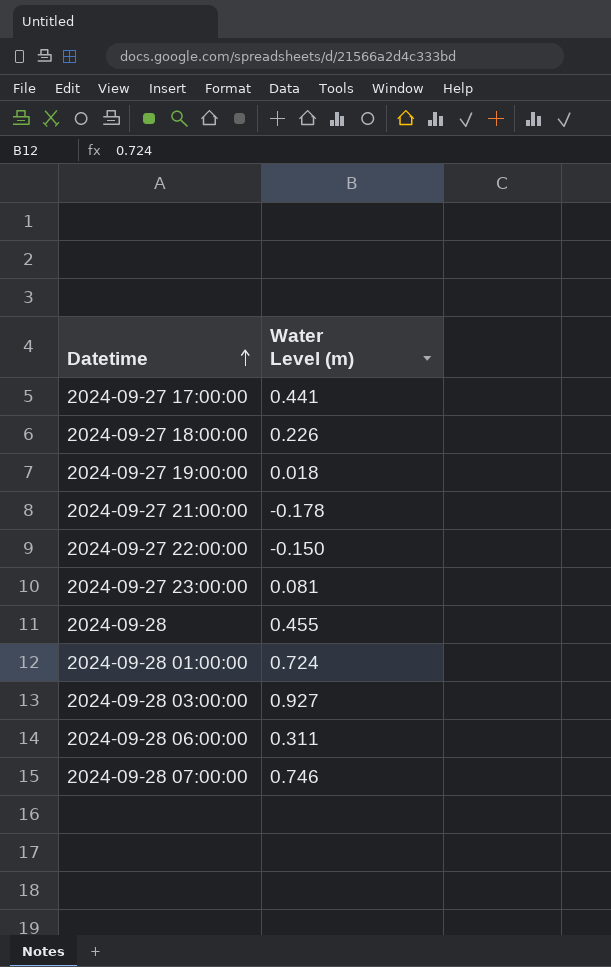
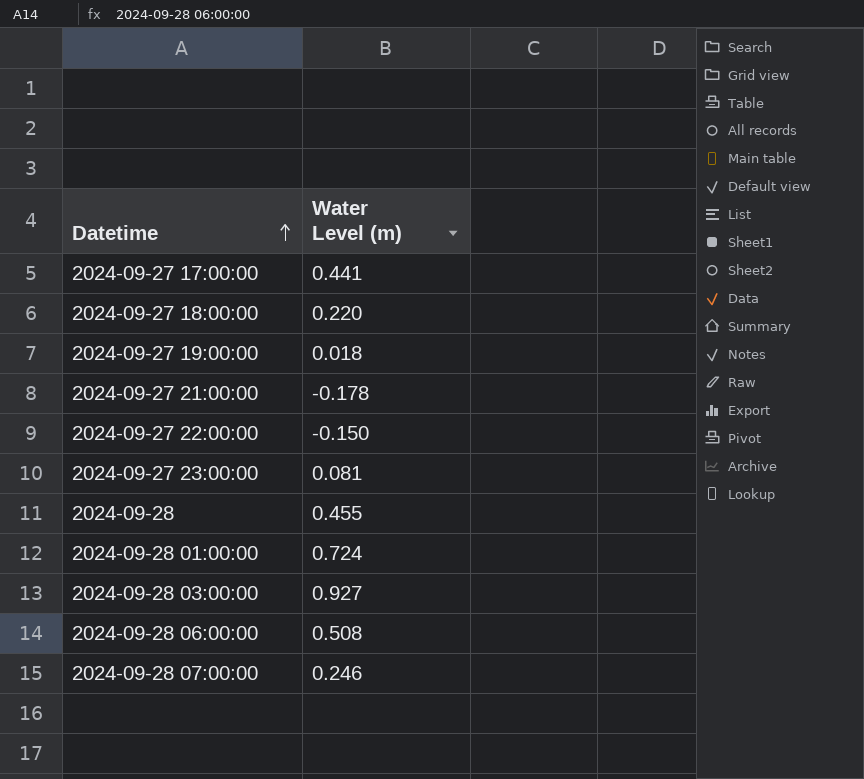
2024-09-27 18:00:00 | Water Level (m): 0.226 -> 0.220
2024-09-28 06:00:00 | Water Level (m): 0.311 -> 0.508
2024-09-28 07:00:00 | Water Level (m): 0.746 -> 0.246

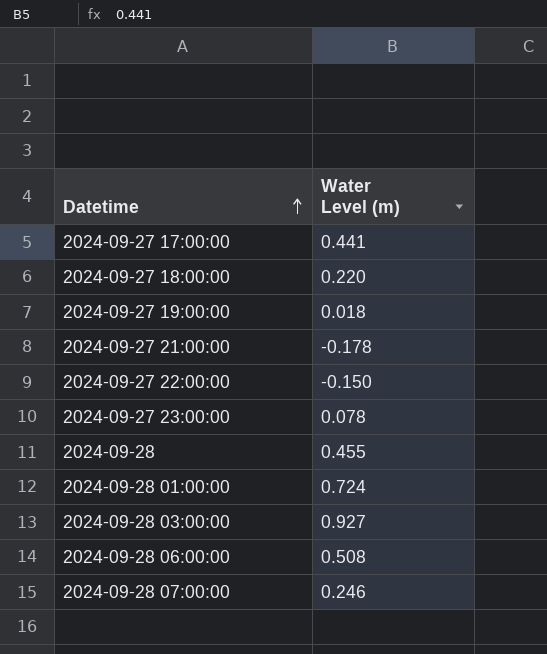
2024-09-27 23:00:00 | Water Level (m): 0.081 -> 0.078

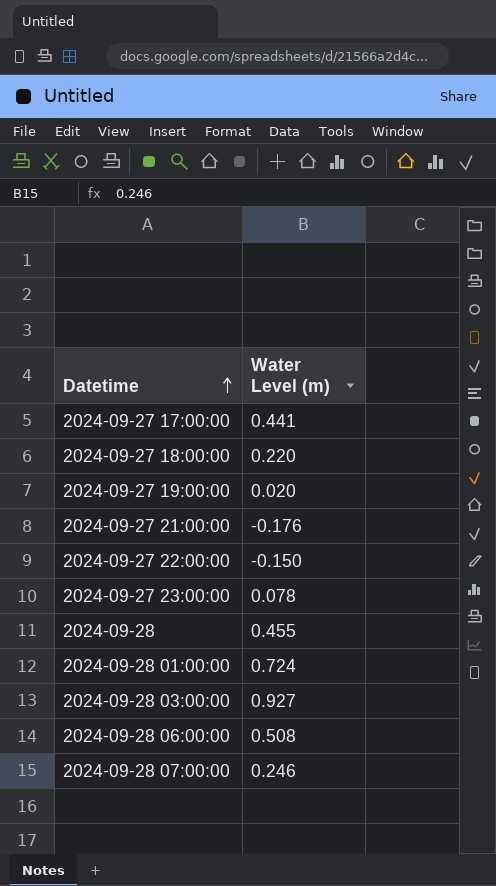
2024-09-27 19:00:00 | Water Level (m): 0.018 -> 0.020
2024-09-27 21:00:00 | Water Level (m): -0.178 -> -0.176

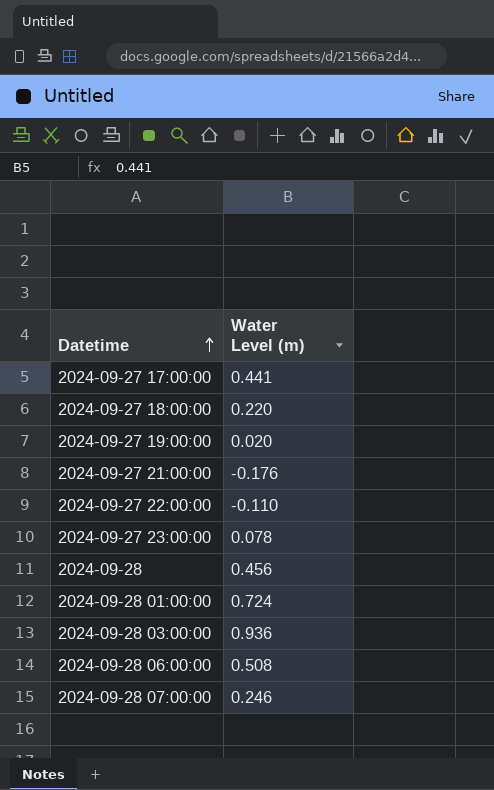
2024-09-27 22:00:00 | Water Level (m): -0.150 -> -0.110
2024-09-28 | Water Level (m): 0.455 -> 0.456
2024-09-28 03:00:00 | Water Level (m): 0.927 -> 0.936

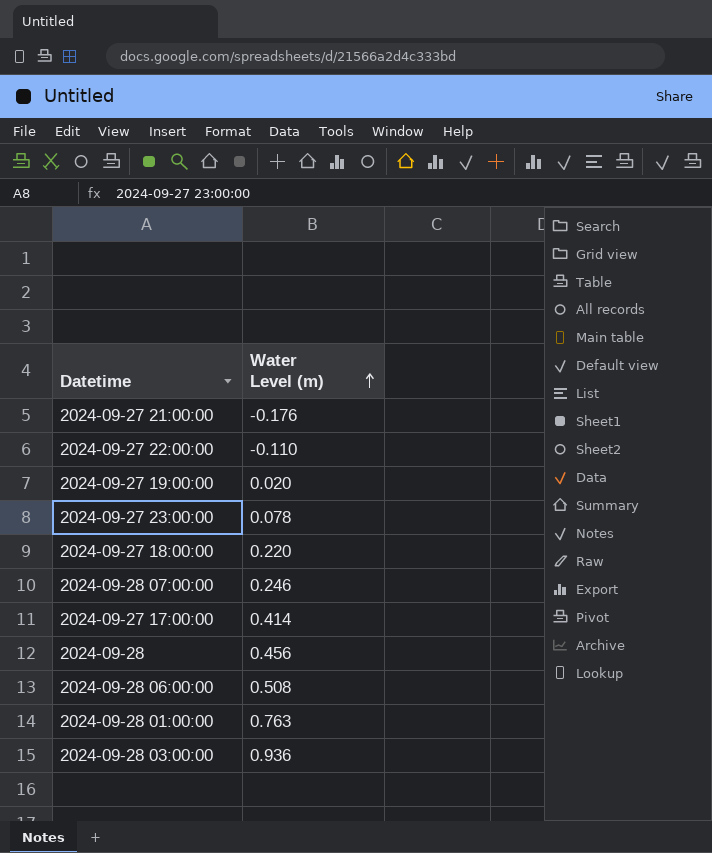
row order: Datetime ascending -> Water Level (m) ascending
2024-09-27 17:00:00 | Water Level (m): 0.441 -> 0.414
2024-09-28 01:00:00 | Water Level (m): 0.724 -> 0.763

